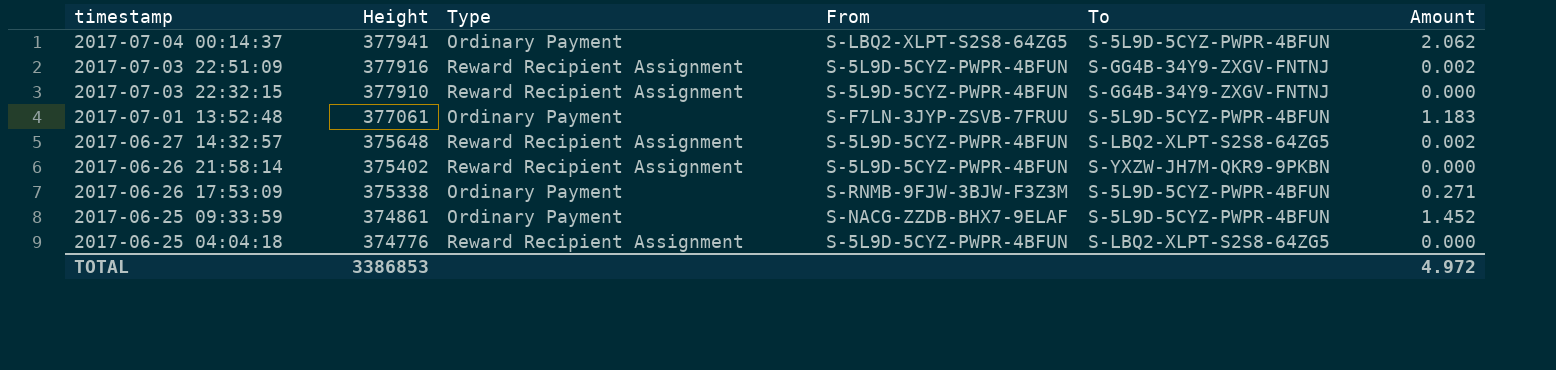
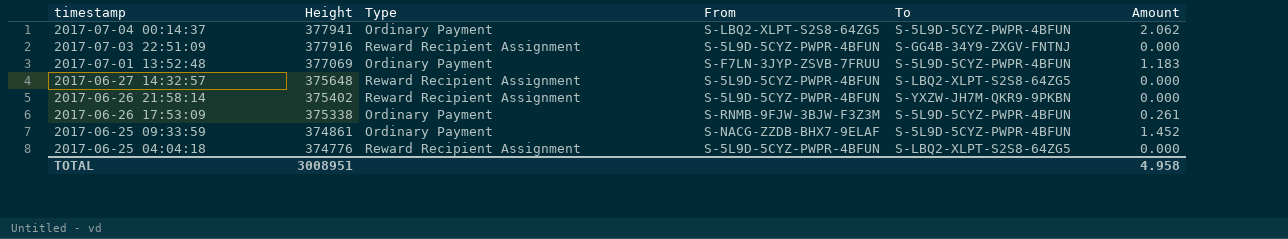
row 2017-07-03 22:32:15: 377910 | Reward Recipient Assignment | S-5L9D-5CYZ-PWPR-4BFUN | S-GG4B-34Y9-ZXGV-FNTNJ | 0.000 -> none
2017-07-03 22:51:09 | Amount: 0.002 -> 0.000
2017-07-01 13:52:48 | Height: 377061 -> 377069
2017-06-27 14:32:57 | Amount: 0.002 -> 0.000
2017-06-26 17:53:09 | Amount: 0.271 -> 0.261
TOTAL | Height: 3386853 -> 3008951
TOTAL | Amount: 4.972 -> 4.958

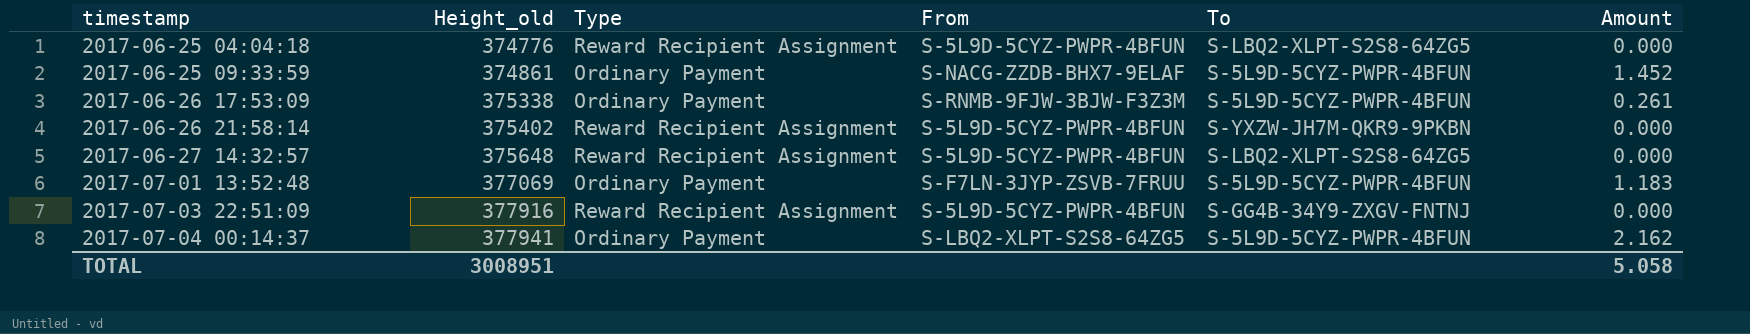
row order: timestamp descending -> timestamp ascending
column name: Height -> Height_old
2017-07-04 00:14:37 | Amount: 2.062 -> 2.162
TOTAL | Amount: 4.958 -> 5.058

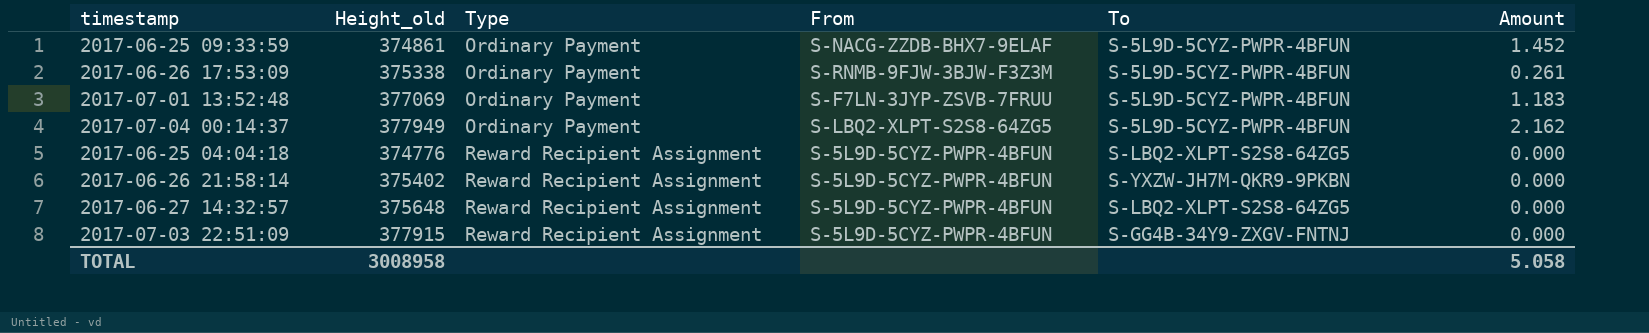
row order: timestamp ascending -> Type ascending
2017-07-04 00:14:37 | Height_old: 377941 -> 377949
2017-07-03 22:51:09 | Height_old: 377916 -> 377915
TOTAL | Height_old: 3008951 -> 3008958

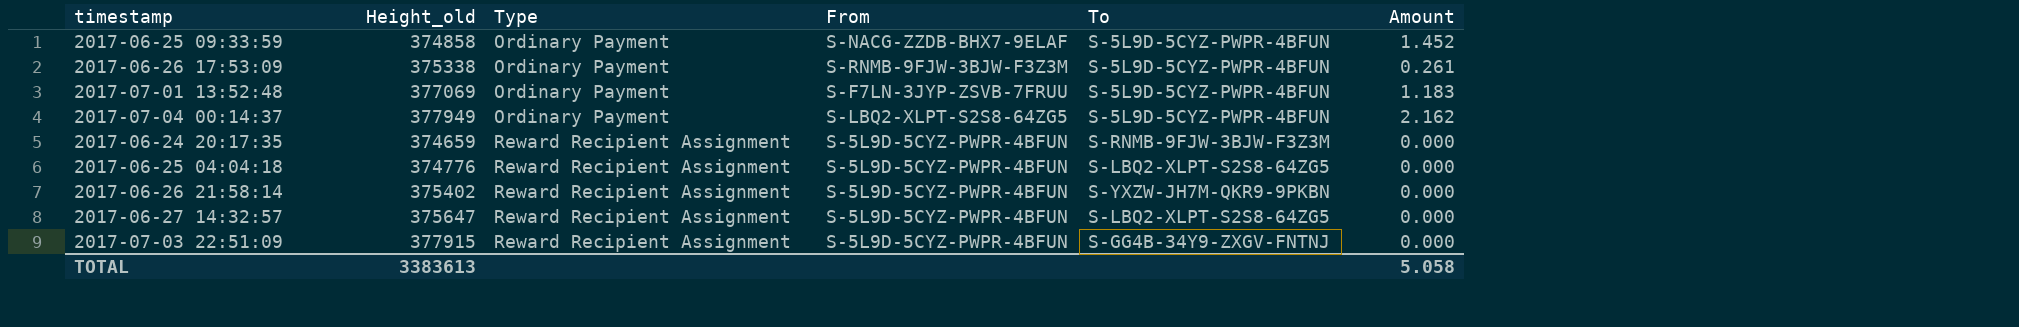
2017-06-25 09:33:59 | Height_old: 374861 -> 374858
row 2017-06-24 20:17:35: none -> 374659 | Reward Recipient Assignment | S-5L9D-5CYZ-PWPR-4BFUN | S-RNMB-9FJW-3BJW-F3Z3M | 0.000
2017-06-27 14:32:57 | Height_old: 375648 -> 375647
TOTAL | Height_old: 3008958 -> 3383613

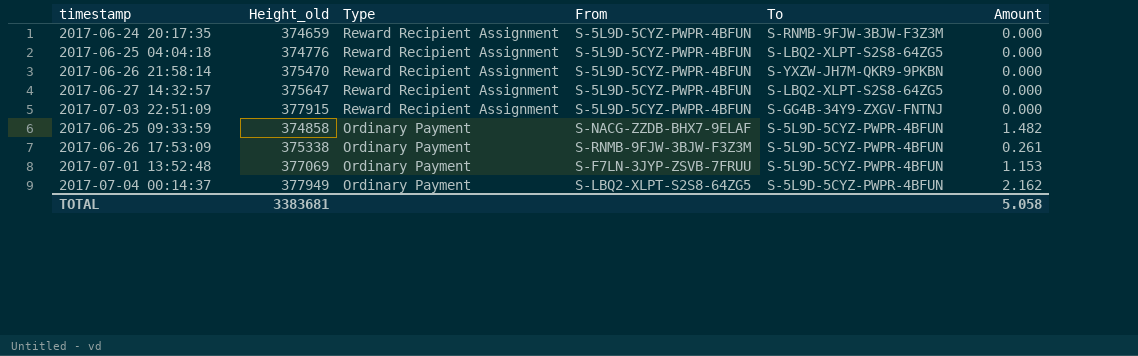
row order: Type ascending -> Type descending
2017-06-26 21:58:14 | Height_old: 375402 -> 375470
2017-06-25 09:33:59 | Amount: 1.452 -> 1.482
2017-07-01 13:52:48 | Amount: 1.183 -> 1.153
TOTAL | Height_old: 3383613 -> 3383681

